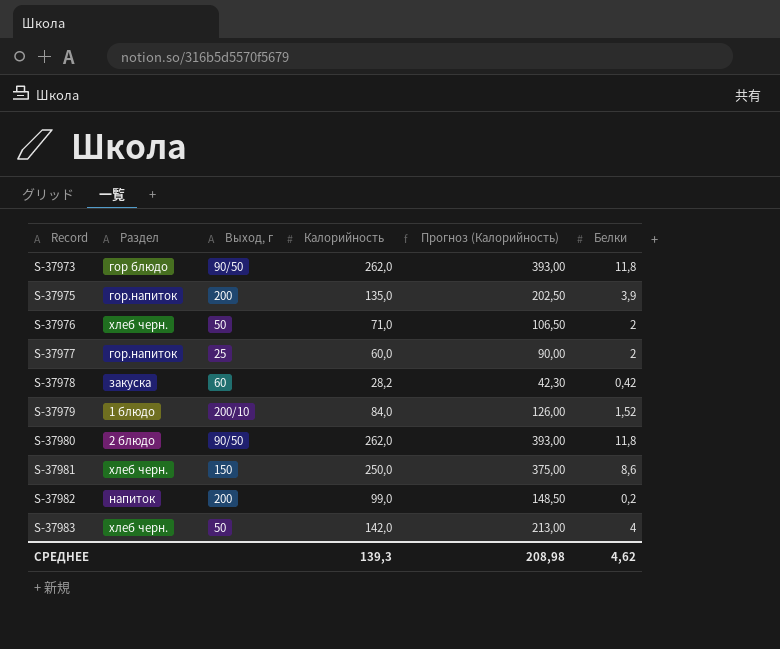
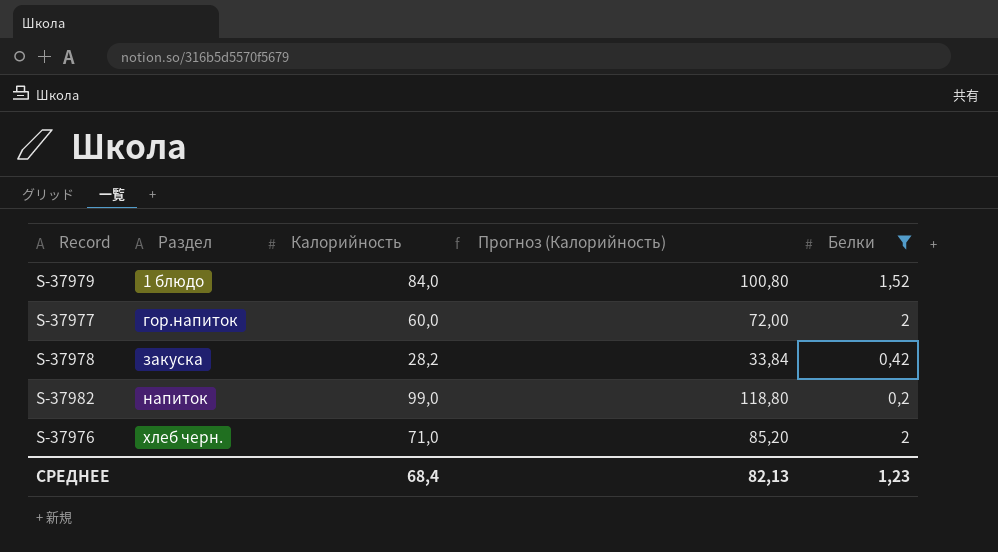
filter: none -> Белки <= 2
row order: Record ascending -> Раздел ascending
column Выход, г | position: 3 -> none
column Прогноз (Калорийность) | formula: [Калорийность] * 1,5 -> [Калорийность] * 1,2
СРЕДНЕЕ | Калорийность: 139,3 -> 68,4
СРЕДНЕЕ | Прогноз (Калорийность): 208,98 -> 82,13
СРЕДНЕЕ | Белки: 4,62 -> 1,23

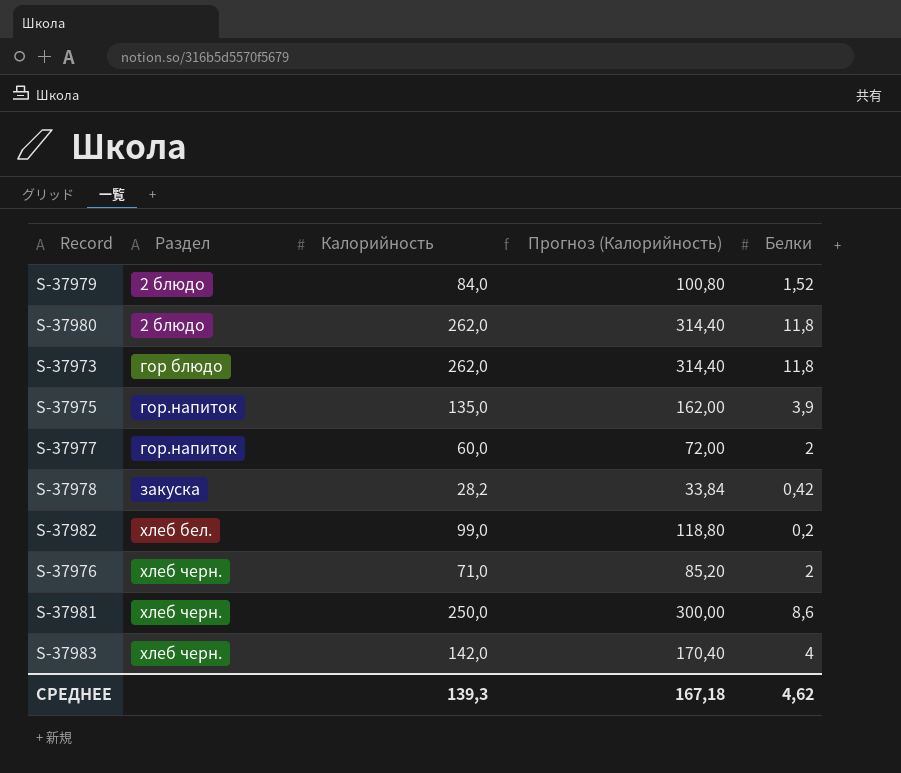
filter: Белки <= 2 -> none
S-37979 | Раздел: 1 блюдо -> 2 блюдо
S-37982 | Раздел: напиток -> хлеб бел.
СРЕДНЕЕ | Калорийность: 68,4 -> 139,3
СРЕДНЕЕ | Прогноз (Калорийность): 82,13 -> 167,18
СРЕДНЕЕ | Белки: 1,23 -> 4,62

